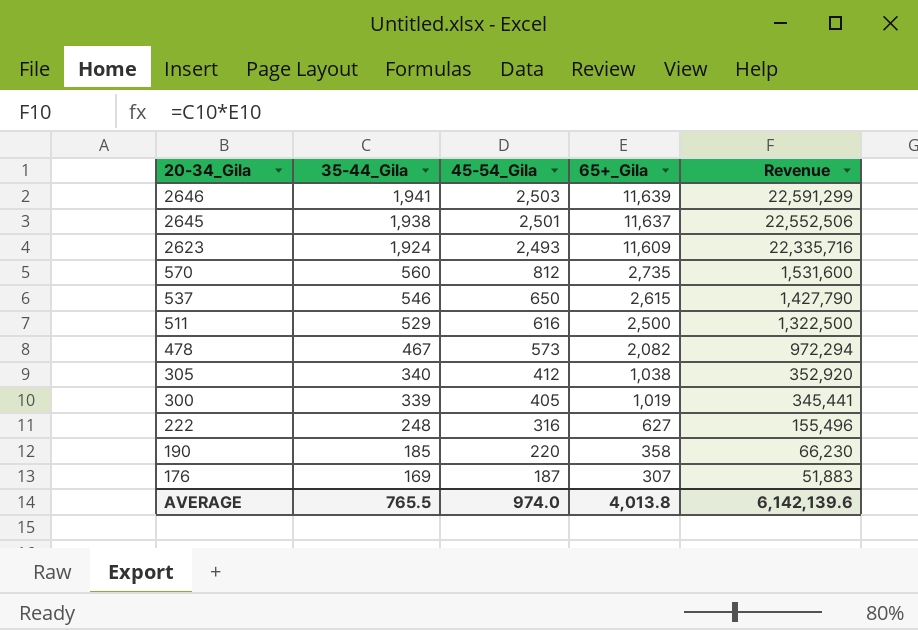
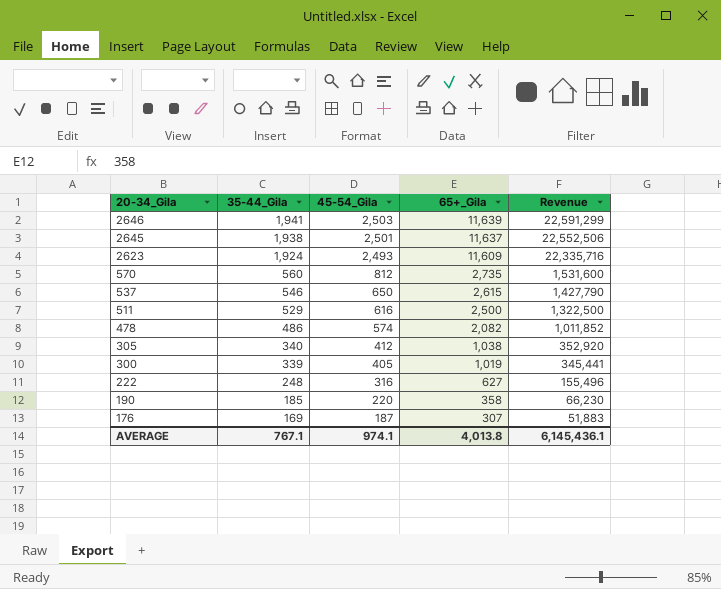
478 | 35-44_Gila: 467 -> 486
478 | 45-54_Gila: 573 -> 574
478 | Revenue: 972,294 -> 1,011,852
AVERAGE | 35-44_Gila: 765.5 -> 767.1
AVERAGE | 45-54_Gila: 974.0 -> 974.1
AVERAGE | Revenue: 6,142,139.6 -> 6,145,436.1

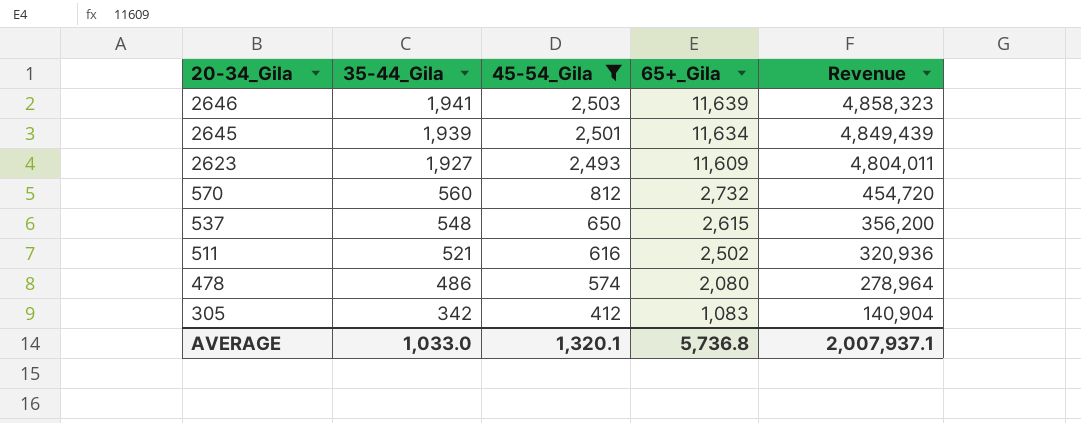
filter: none -> 45-54_Gila >= 412
column Revenue | formula: [35-44_Gila] * [65+_Gila] -> [35-44_Gila] * [45-54_Gila]
2645 | 35-44_Gila: 1,938 -> 1,939
2645 | 65+_Gila: 11,637 -> 11,634
2623 | 35-44_Gila: 1,924 -> 1,927
570 | 65+_Gila: 2,735 -> 2,732
537 | 35-44_Gila: 546 -> 548
511 | 35-44_Gila: 529 -> 521
511 | 65+_Gila: 2,500 -> 2,502
478 | 65+_Gila: 2,082 -> 2,080
305 | 35-44_Gila: 340 -> 342
305 | 65+_Gila: 1,038 -> 1,083
AVERAGE | 35-44_Gila: 767.1 -> 1,033.0
AVERAGE | 45-54_Gila: 974.1 -> 1,320.1
AVERAGE | 65+_Gila: 4,013.8 -> 5,736.8
AVERAGE | Revenue: 6,145,436.1 -> 2,007,937.1

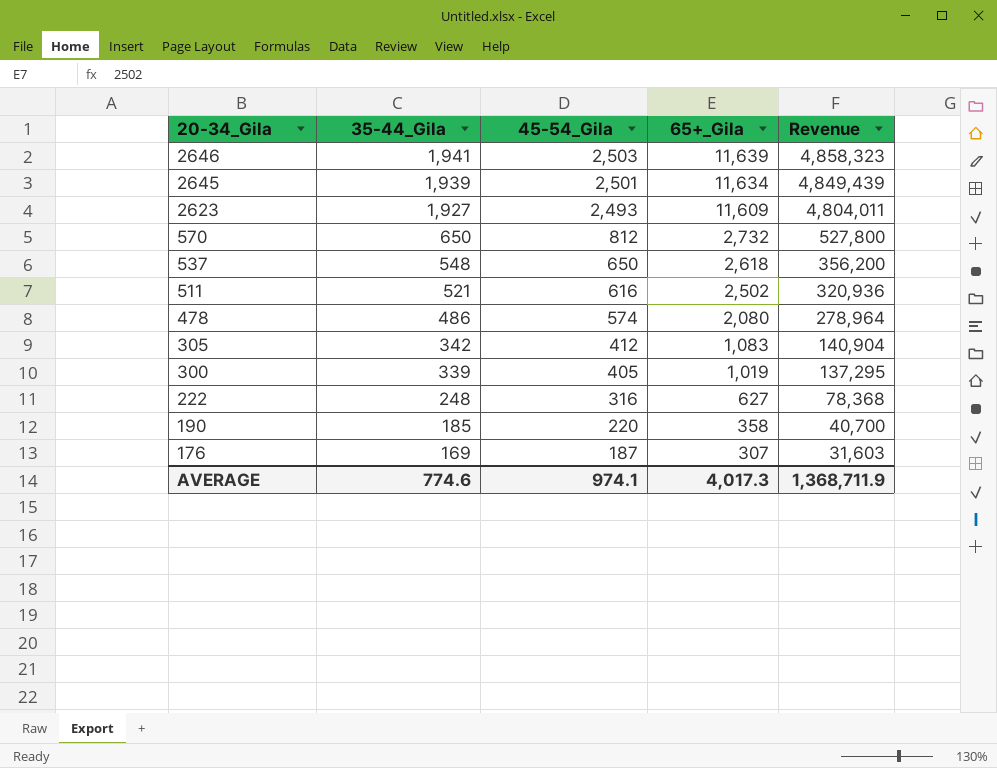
filter: 45-54_Gila >= 412 -> none
570 | 35-44_Gila: 560 -> 650
570 | Revenue: 454,720 -> 527,800
537 | 65+_Gila: 2,615 -> 2,618
AVERAGE | 35-44_Gila: 1,033.0 -> 774.6
AVERAGE | 45-54_Gila: 1,320.1 -> 974.1
AVERAGE | 65+_Gila: 5,736.8 -> 4,017.3
AVERAGE | Revenue: 2,007,937.1 -> 1,368,711.9

